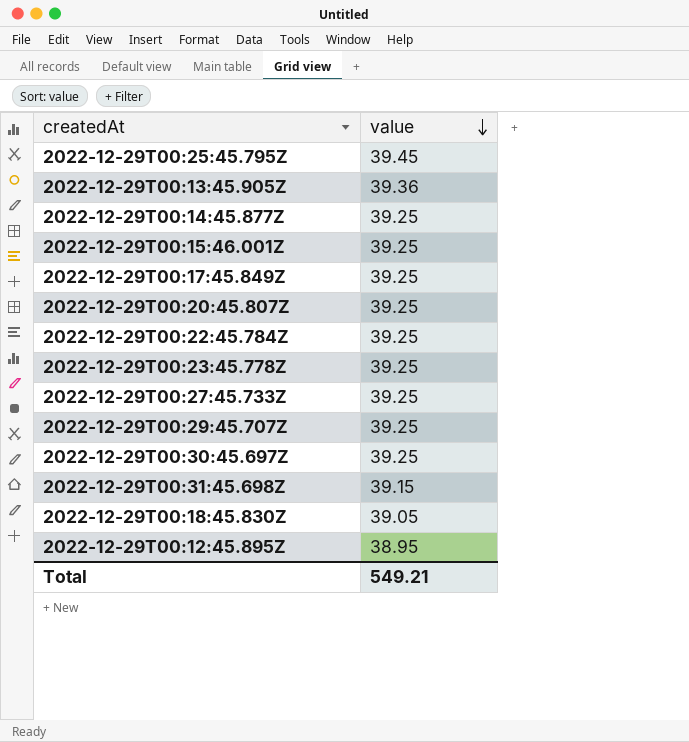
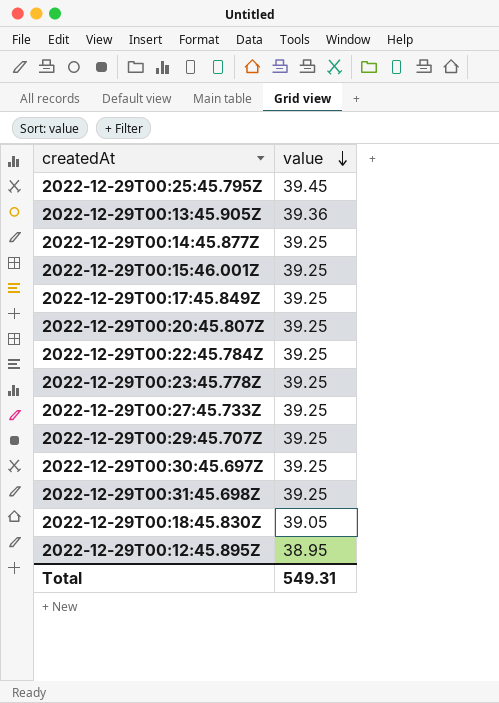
2022-12-29T00:31:45.698Z | value: 39.15 -> 39.25
Total | value: 549.21 -> 549.31

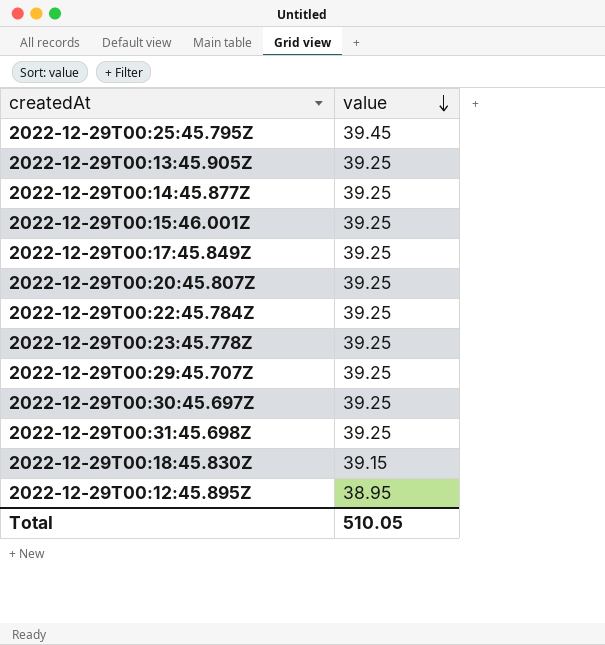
row 2022-12-29T00:27:45.733Z: 39.25 -> none
2022-12-29T00:13:45.905Z | value: 39.36 -> 39.25
2022-12-29T00:18:45.830Z | value: 39.05 -> 39.15
Total | value: 549.31 -> 510.05

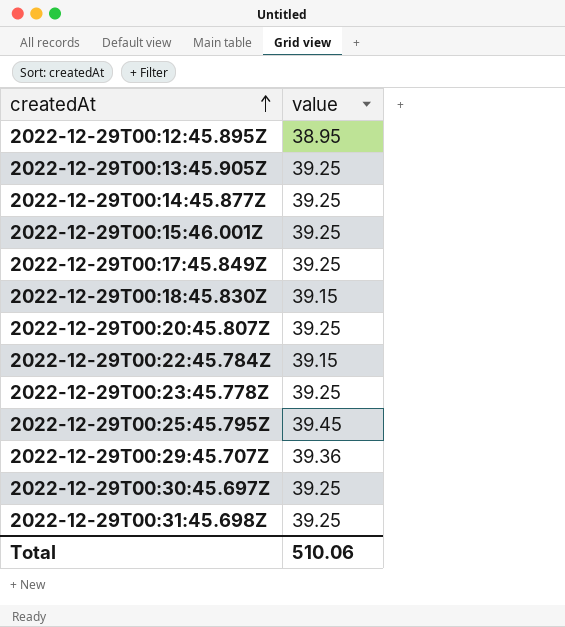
row order: value descending -> createdAt ascending
2022-12-29T00:22:45.784Z | value: 39.25 -> 39.15
2022-12-29T00:29:45.707Z | value: 39.25 -> 39.36
Total | value: 510.05 -> 510.06

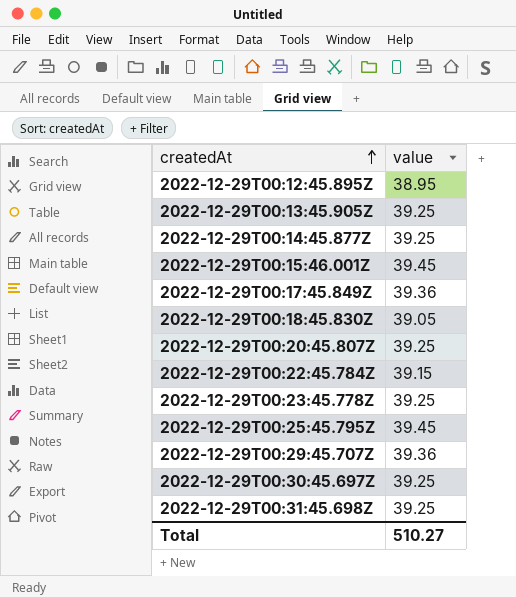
2022-12-29T00:15:46.001Z | value: 39.25 -> 39.45
2022-12-29T00:17:45.849Z | value: 39.25 -> 39.36
2022-12-29T00:18:45.830Z | value: 39.15 -> 39.05
Total | value: 510.06 -> 510.27

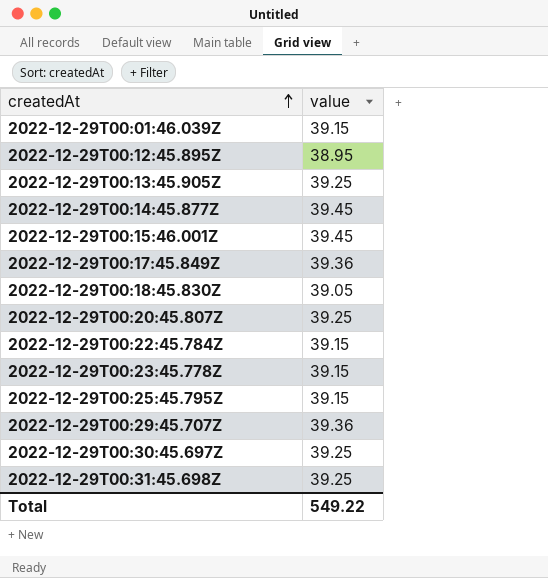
row 2022-12-29T00:01:46.039Z: none -> 39.15
2022-12-29T00:14:45.877Z | value: 39.25 -> 39.45
2022-12-29T00:23:45.778Z | value: 39.25 -> 39.15
2022-12-29T00:25:45.795Z | value: 39.45 -> 39.15
Total | value: 510.27 -> 549.22

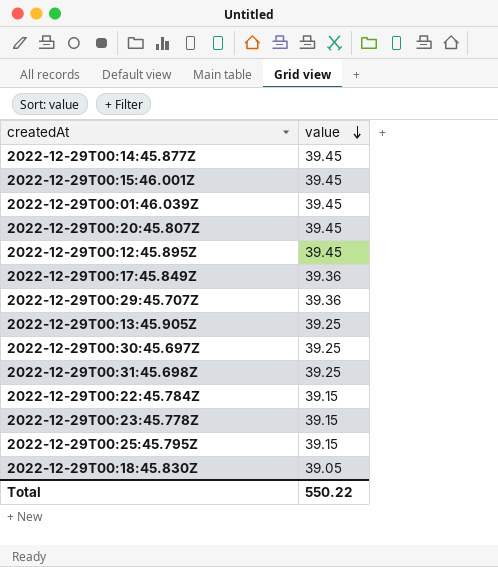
row order: createdAt ascending -> value descending
2022-12-29T00:01:46.039Z | value: 39.15 -> 39.45
2022-12-29T00:20:45.807Z | value: 39.25 -> 39.45
2022-12-29T00:12:45.895Z | value: 38.95 -> 39.45
Total | value: 549.22 -> 550.22

